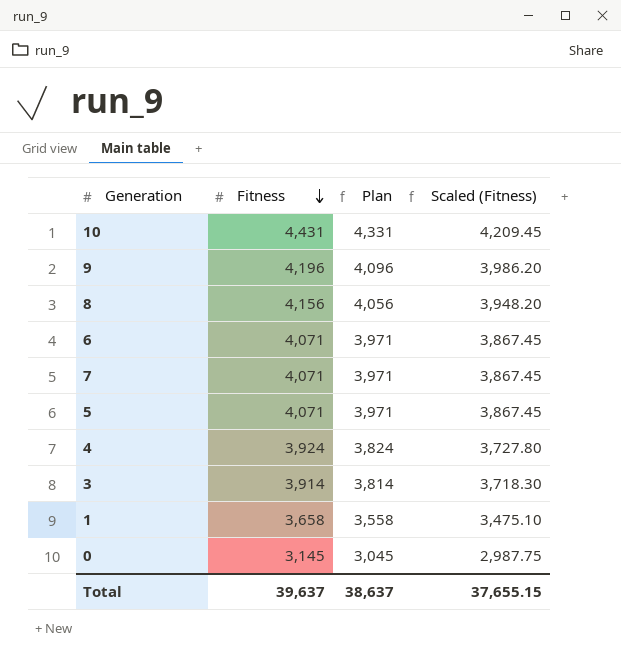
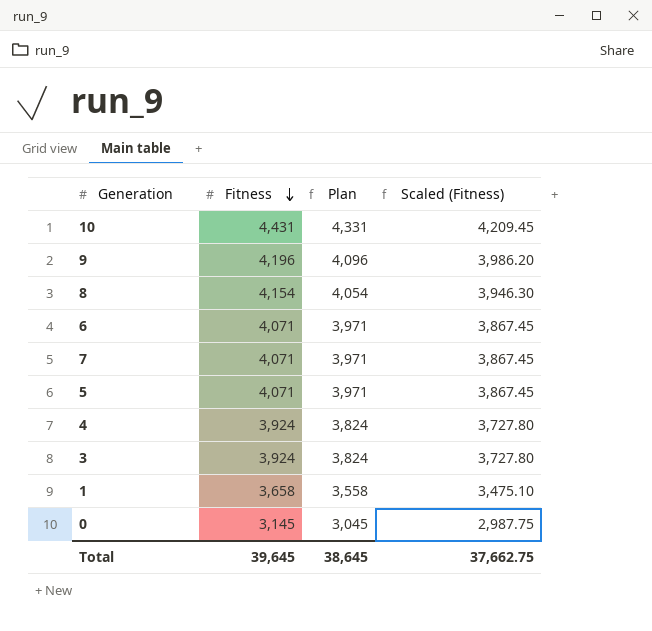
8 | Fitness: 4,156 -> 4,154
8 | Plan: 4,056 -> 4,054
8 | Scaled (Fitness): 3,948.20 -> 3,946.30
3 | Fitness: 3,914 -> 3,924
3 | Plan: 3,814 -> 3,824
3 | Scaled (Fitness): 3,718.30 -> 3,727.80
Total | Fitness: 39,637 -> 39,645
Total | Plan: 38,637 -> 38,645
Total | Scaled (Fitness): 37,655.15 -> 37,662.75

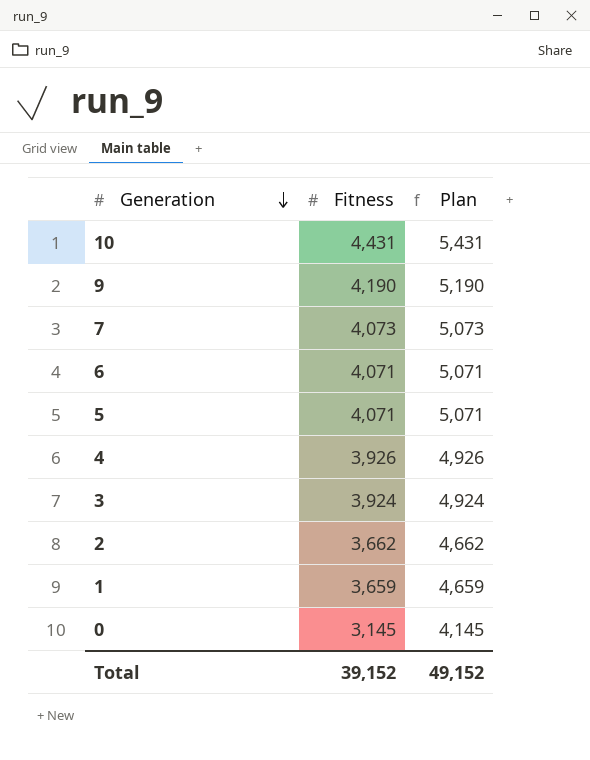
row order: Fitness descending -> Generation descending
column Scaled (Fitness) | formula: [Fitness] * 0.95 -> none
column Plan | formula: [Fitness] - 100 -> [Fitness] + 1000
row 8: 4,154 | 4,054 | 3,946.30 -> none
9 | Fitness: 4,196 -> 4,190
7 | Fitness: 4,071 -> 4,073
4 | Fitness: 3,924 -> 3,926
row 2: none -> 3,662 | 4,662
1 | Fitness: 3,658 -> 3,659
Total | Fitness: 39,645 -> 39,152
Total | Plan: 38,645 -> 49,152

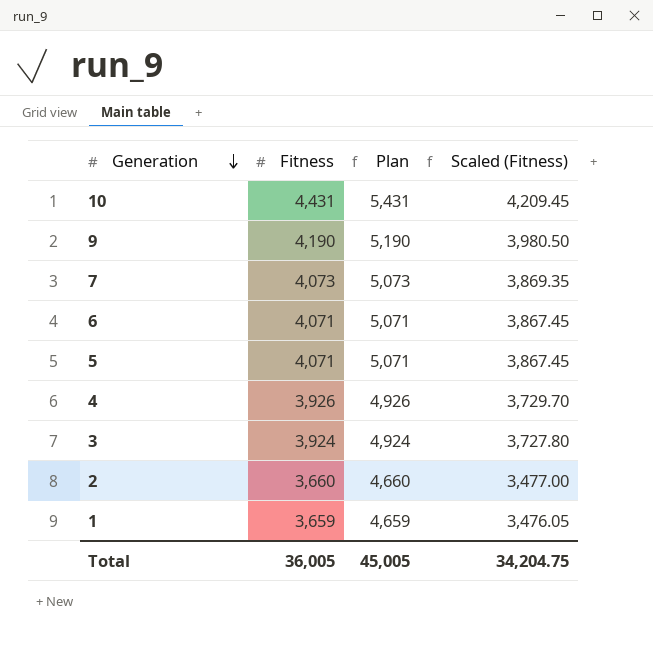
column Scaled (Fitness) | formula: none -> [Fitness] * 0.95
row 0: 3,145 | 4,145 -> none
2 | Fitness: 3,662 -> 3,660
2 | Plan: 4,662 -> 4,660
Total | Fitness: 39,152 -> 36,005
Total | Plan: 49,152 -> 45,005

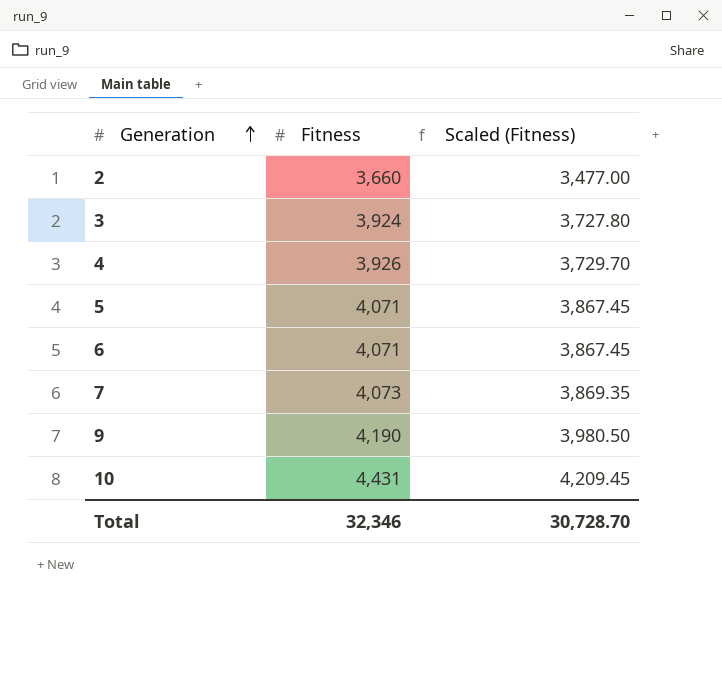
row order: Generation descending -> Generation ascending
column Plan | formula: [Fitness] + 1000 -> none
row 1: 3,659 | 4,659 | 3,476.05 -> none
Total | Fitness: 36,005 -> 32,346
Total | Scaled (Fitness): 34,204.75 -> 30,728.70

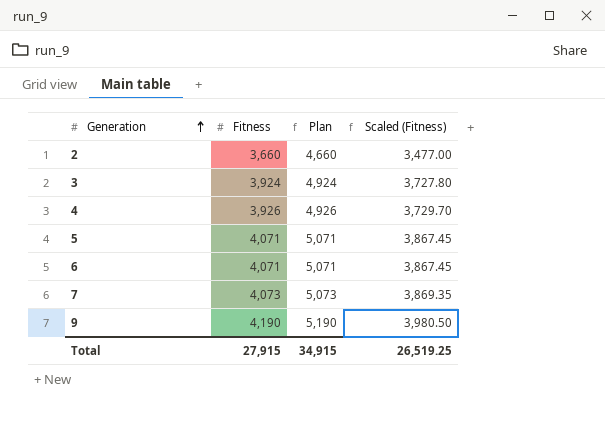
column Plan | formula: none -> [Fitness] + 1000
row 10: 4,431 | 4,209.45 -> none
Total | Fitness: 32,346 -> 27,915
Total | Scaled (Fitness): 30,728.70 -> 26,519.25

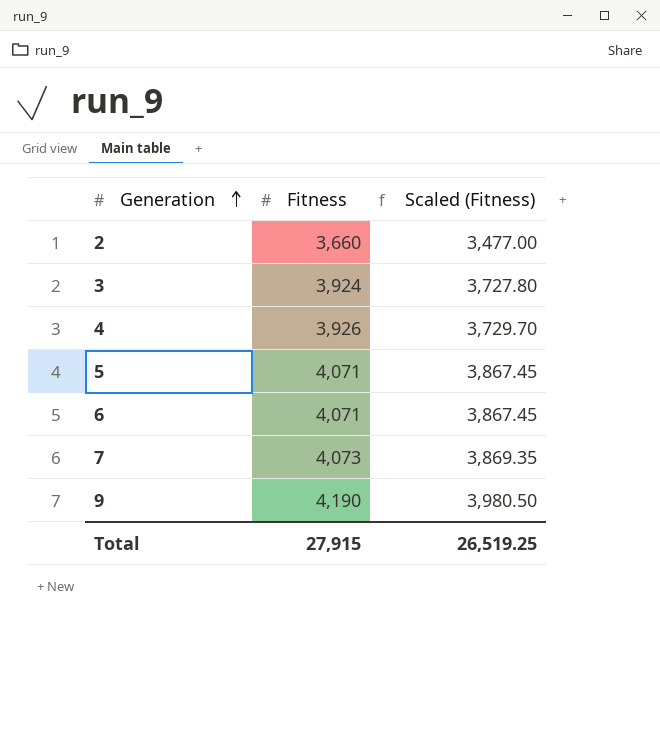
column Plan | formula: [Fitness] + 1000 -> none

